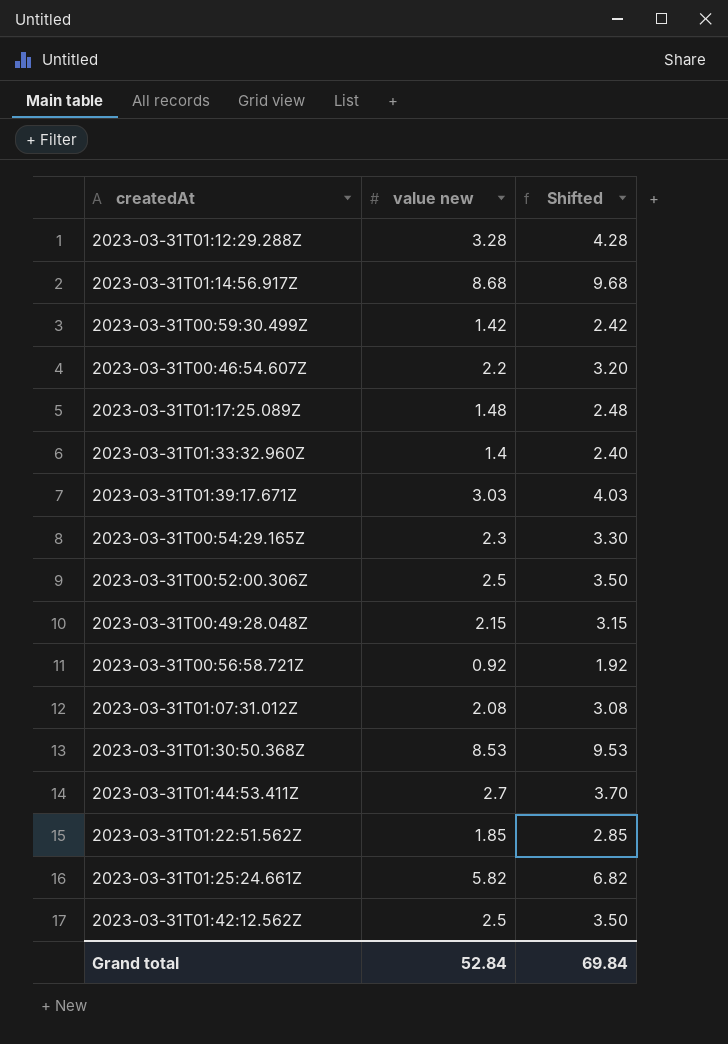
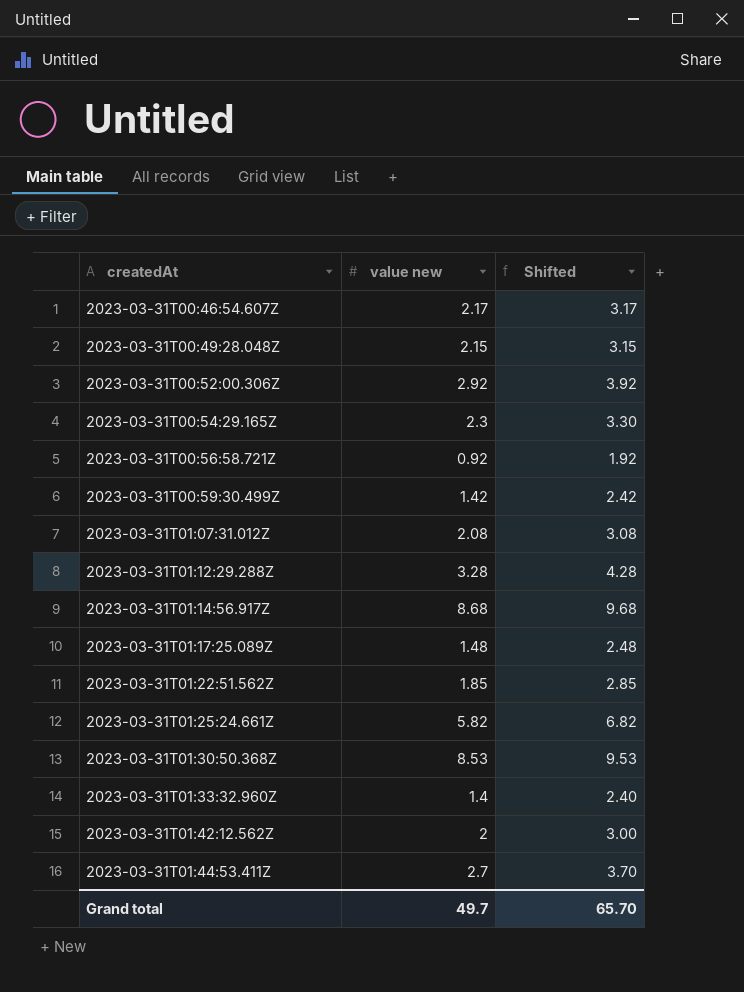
row order: none -> createdAt ascending
row 2023-03-31T01:39:17.671Z: 3.03 | 4.03 -> none
2023-03-31T00:46:54.607Z | value new: 2.2 -> 2.17
2023-03-31T00:46:54.607Z | Shifted: 3.20 -> 3.17
2023-03-31T00:52:00.306Z | value new: 2.5 -> 2.92
2023-03-31T00:52:00.306Z | Shifted: 3.50 -> 3.92
2023-03-31T01:42:12.562Z | value new: 2.5 -> 2
2023-03-31T01:42:12.562Z | Shifted: 3.50 -> 3.00
Grand total | value new: 52.84 -> 49.7
Grand total | Shifted: 69.84 -> 65.70

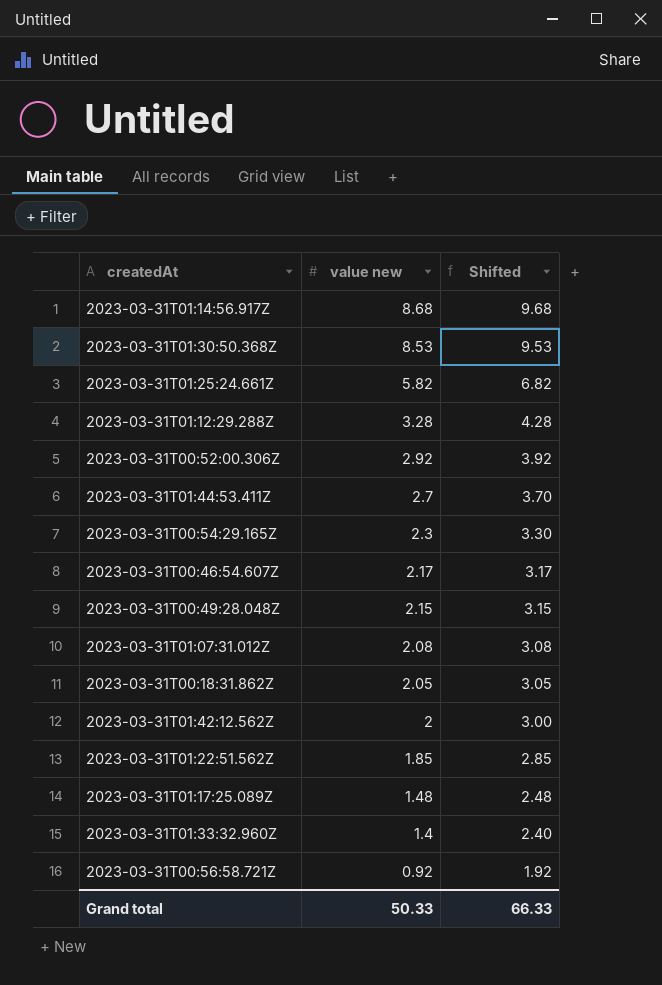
row order: createdAt ascending -> value new descending
row 2023-03-31T00:59:30.499Z: 1.42 | 2.42 -> none
row 2023-03-31T00:18:31.862Z: none -> 2.05 | 3.05
Grand total | value new: 49.7 -> 50.33
Grand total | Shifted: 65.70 -> 66.33

